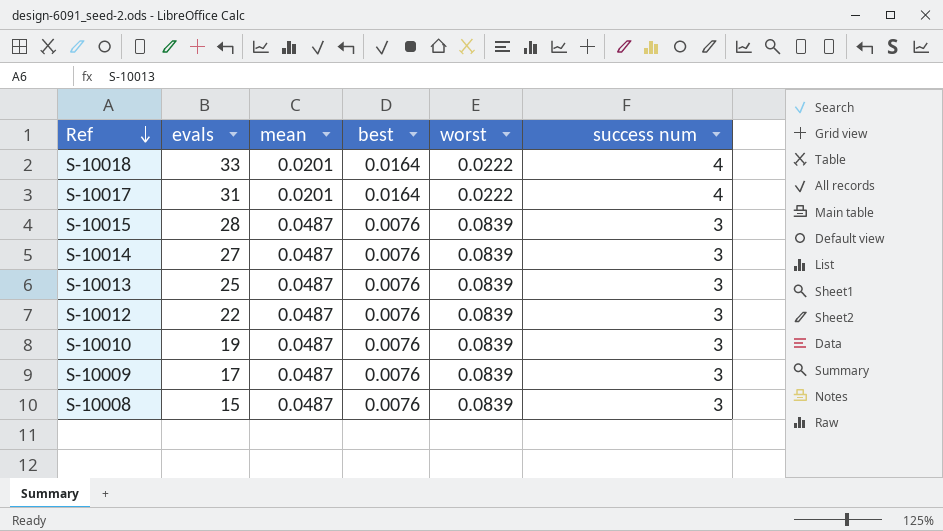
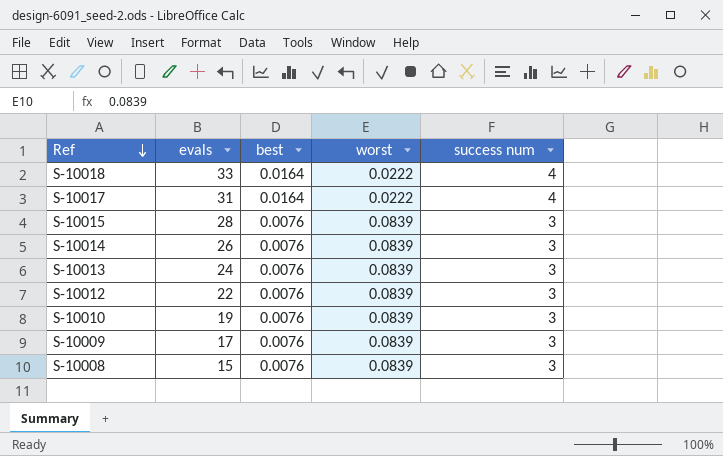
column mean | position: 3 -> none
S-10014 | evals: 27 -> 26
S-10013 | evals: 25 -> 24

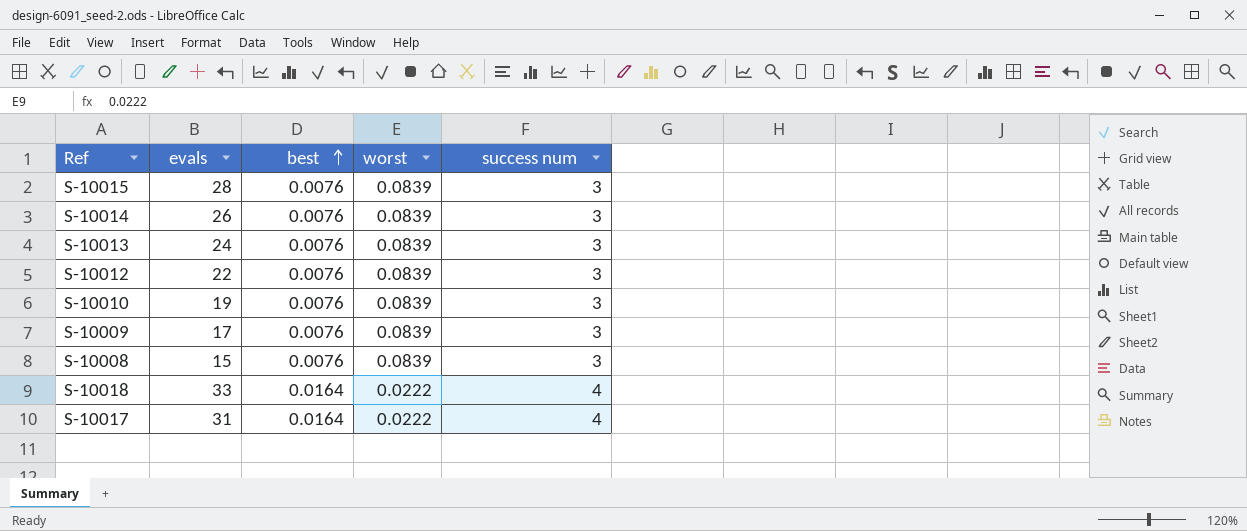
row order: Ref descending -> best ascending

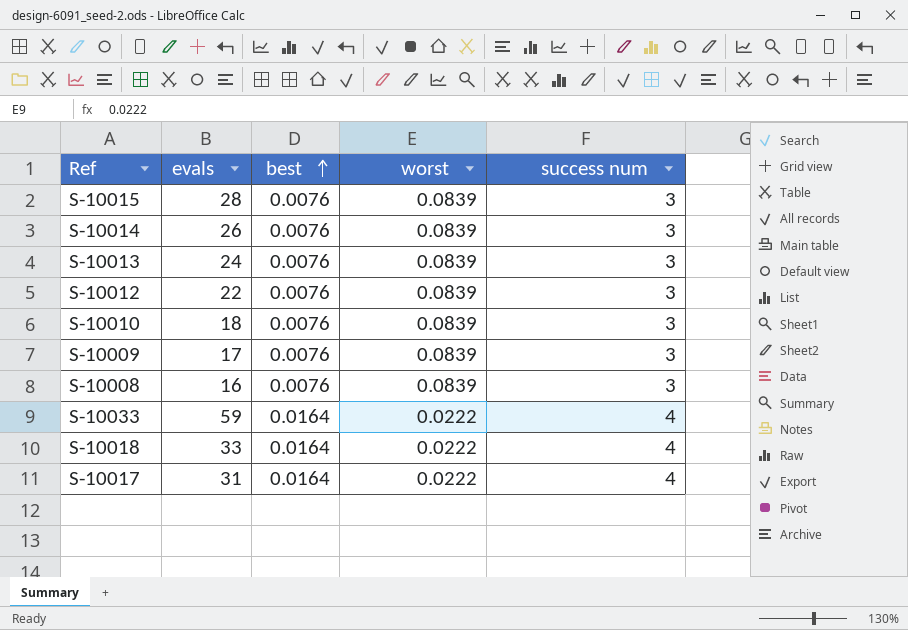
S-10010 | evals: 19 -> 18
S-10008 | evals: 15 -> 16
row S-10033: none -> 59 | 0.0164 | 0.0222 | 4

